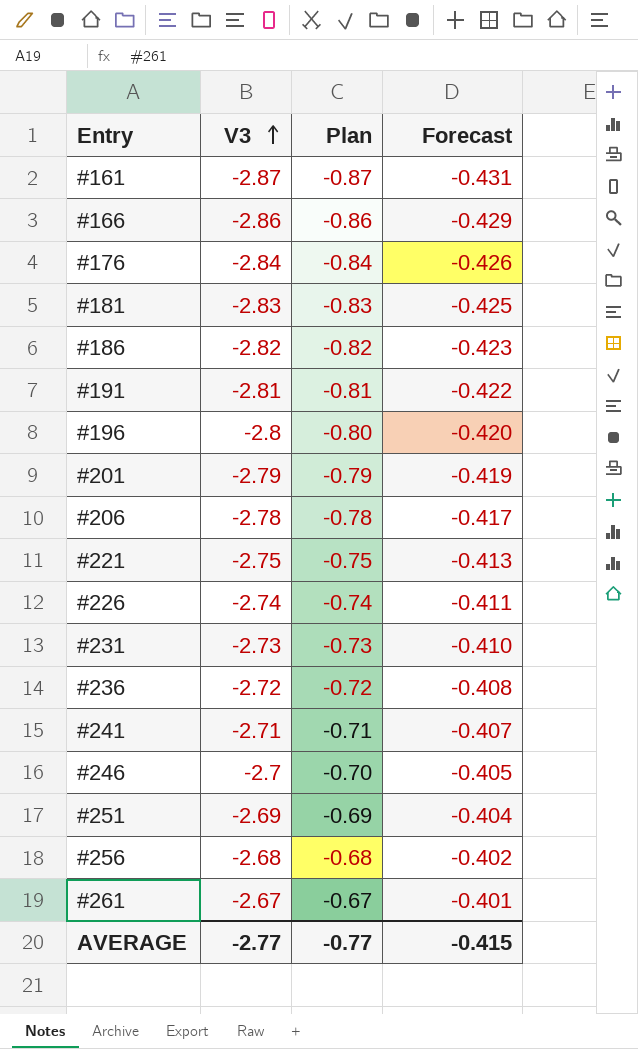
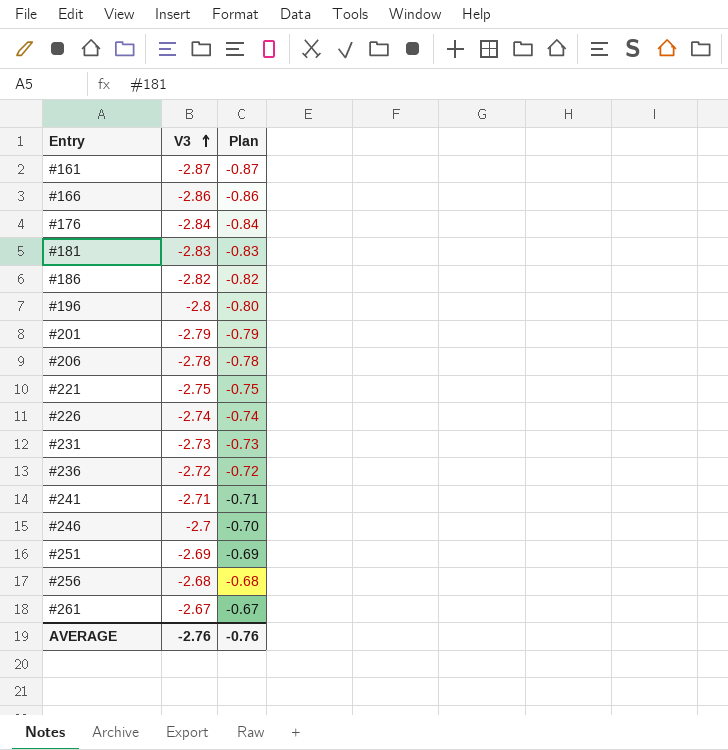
column Forecast | formula: [V3] * 0.15 -> none
row #191: -2.81 | -0.81 | -0.422 -> none
AVERAGE | V3: -2.77 -> -2.76
AVERAGE | Plan: -0.77 -> -0.76

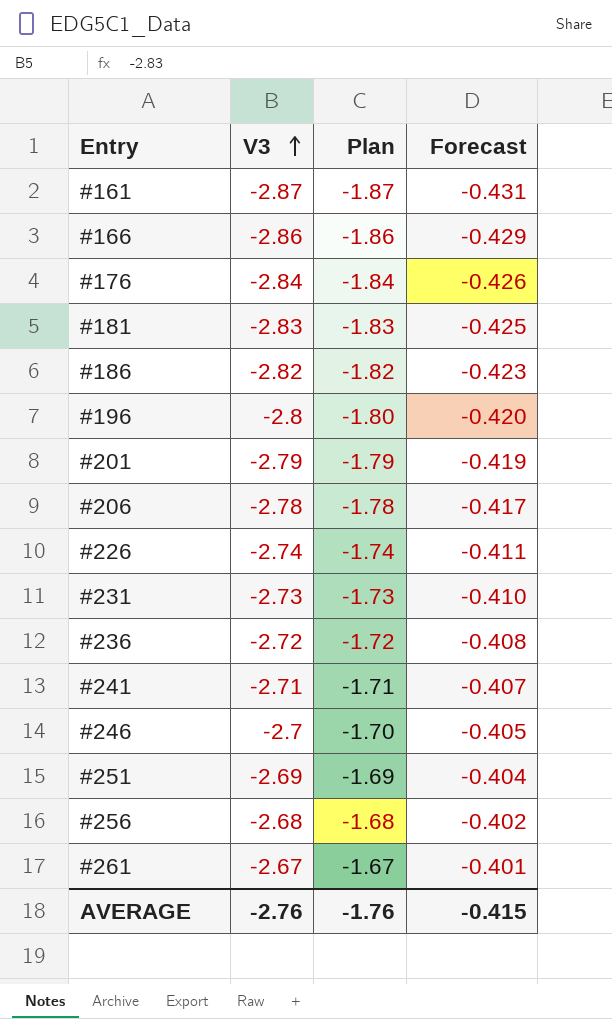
column Plan | formula: [V3] + 2 -> [V3] + 1
column Forecast | formula: none -> [V3] * 0.15
row #221: -2.75 | -0.75 -> none
AVERAGE | Plan: -0.76 -> -1.76

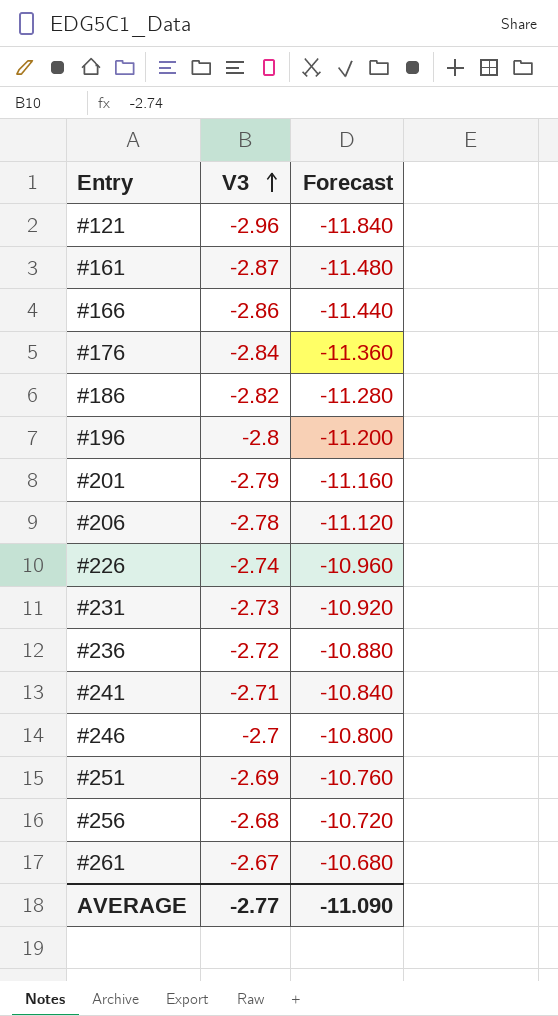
column Plan | formula: [V3] + 1 -> none
column Forecast | formula: [V3] * 0.15 -> [V3] * 4
row #181: -2.83 | -1.83 | -0.425 -> none
row #121: none -> -2.96 | -11.840
AVERAGE | V3: -2.76 -> -2.77
AVERAGE | Forecast: -0.415 -> -11.090

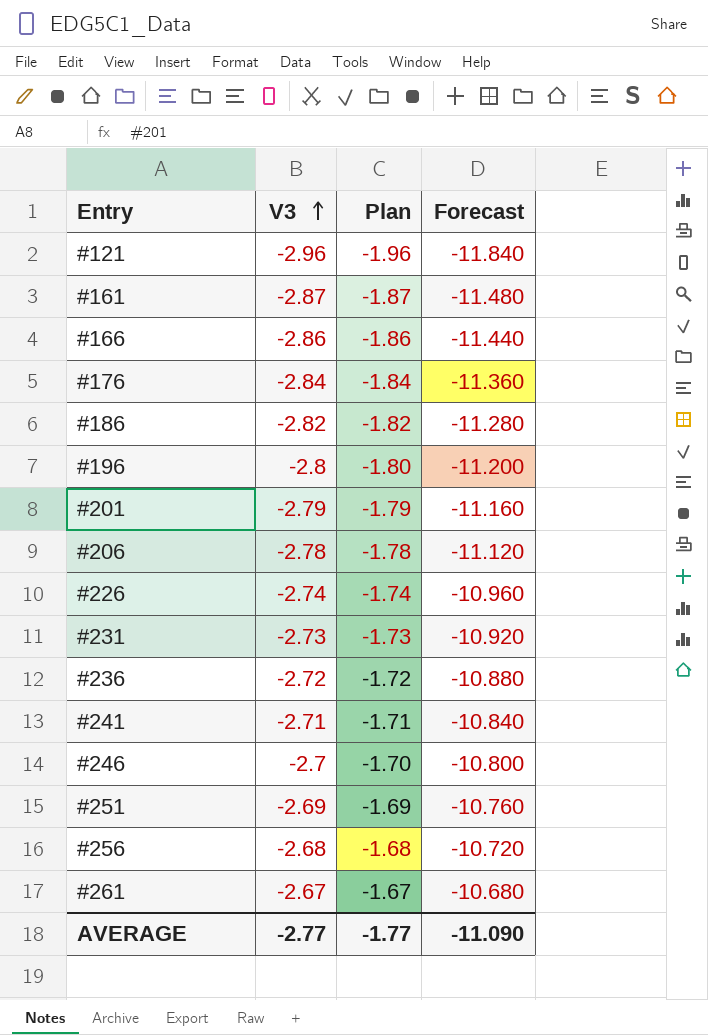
column Plan | formula: none -> [V3] + 1

